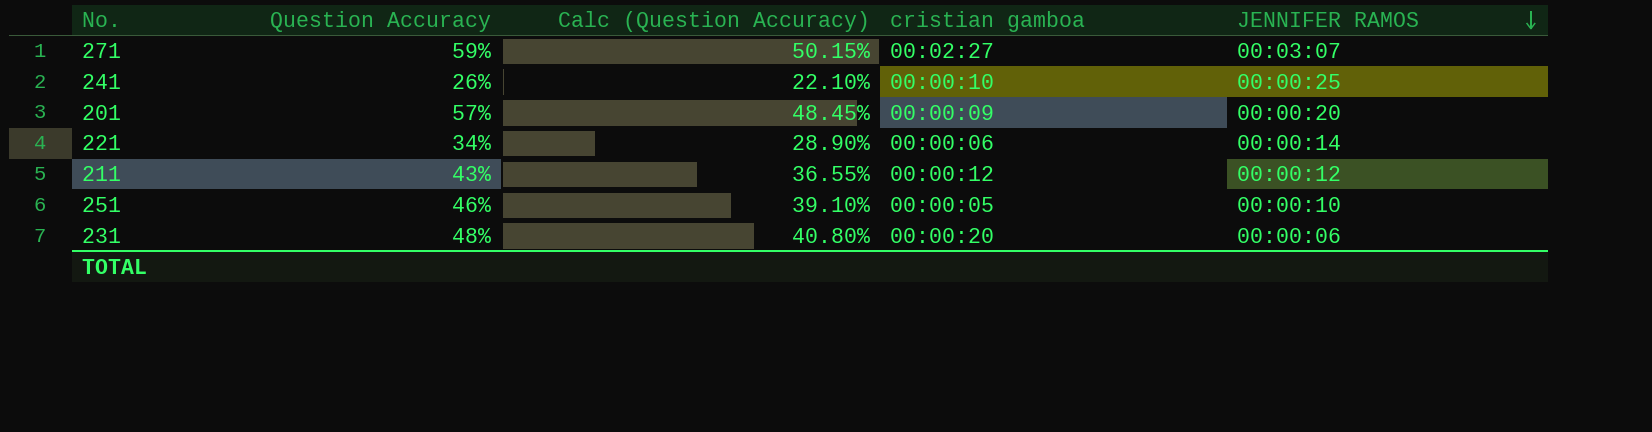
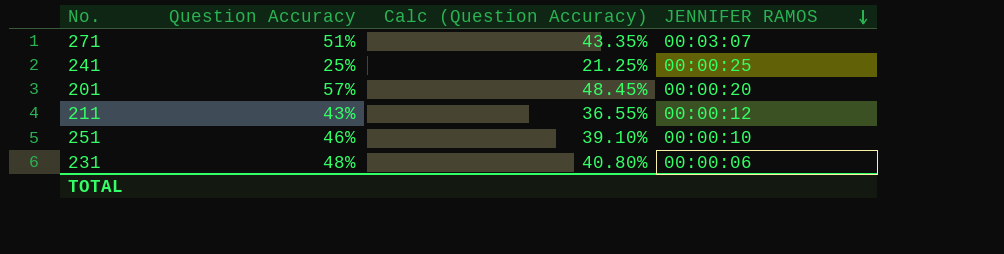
column cristian gamboa | position: 4 -> none
row 221: 34% | 28.90% | 00:00:06 | 00:00:14 -> none
271 | Question Accuracy: 59% -> 51%
271 | Calc (Question Accuracy): 50.15% -> 43.35%
241 | Question Accuracy: 26% -> 25%
241 | Calc (Question Accuracy): 22.10% -> 21.25%

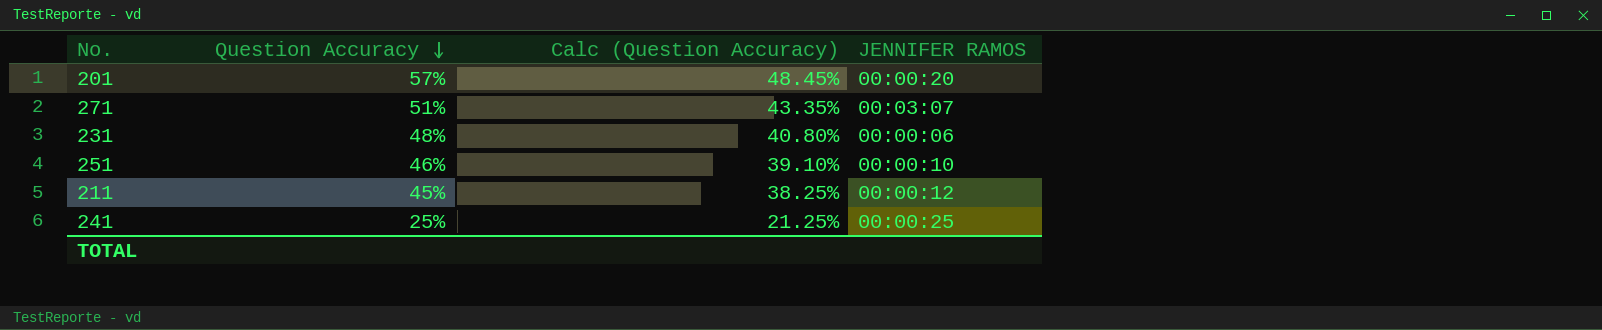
row order: JENNIFER RAMOS descending -> Question Accuracy descending
211 | Question Accuracy: 43% -> 45%
211 | Calc (Question Accuracy): 36.55% -> 38.25%

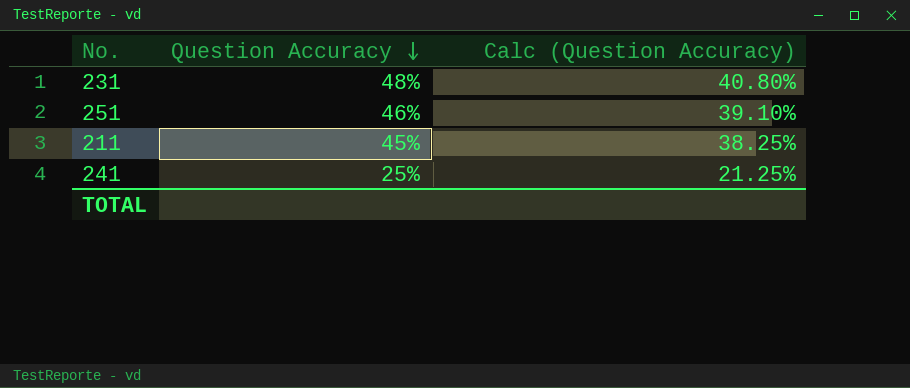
column JENNIFER RAMOS | position: 4 -> none
row 201: 57% | 48.45% | 00:00:20 -> none
row 271: 51% | 43.35% | 00:03:07 -> none

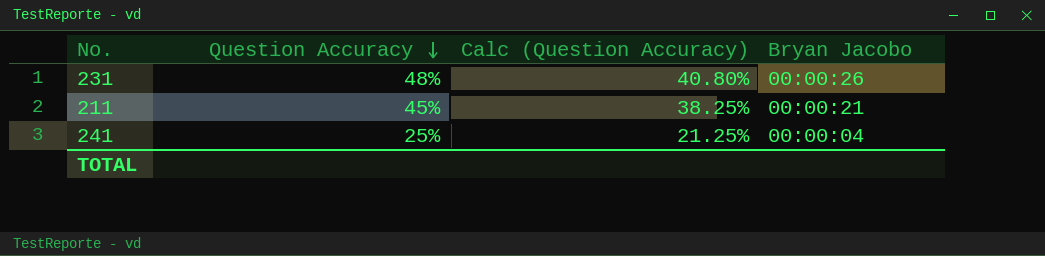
column Bryan Jacobo | position: none -> 4
row 251: 46% | 39.10% -> none

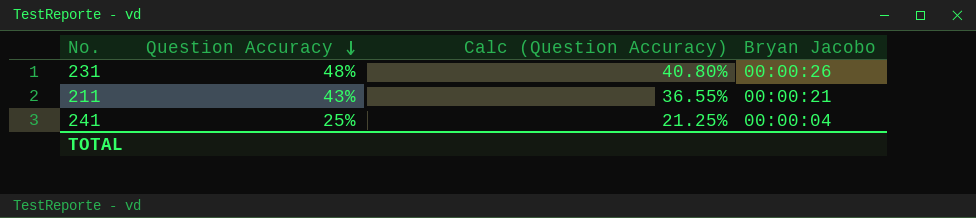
211 | Question Accuracy: 45% -> 43%
211 | Calc (Question Accuracy): 38.25% -> 36.55%

